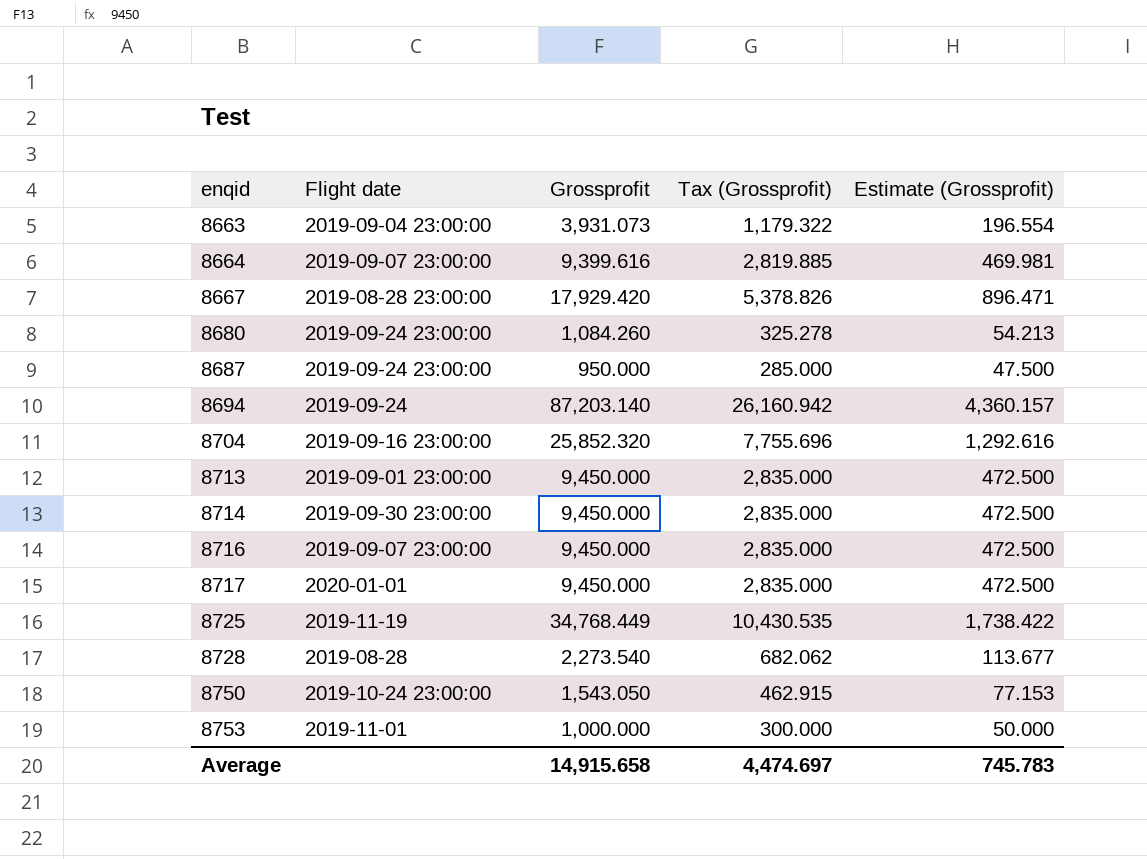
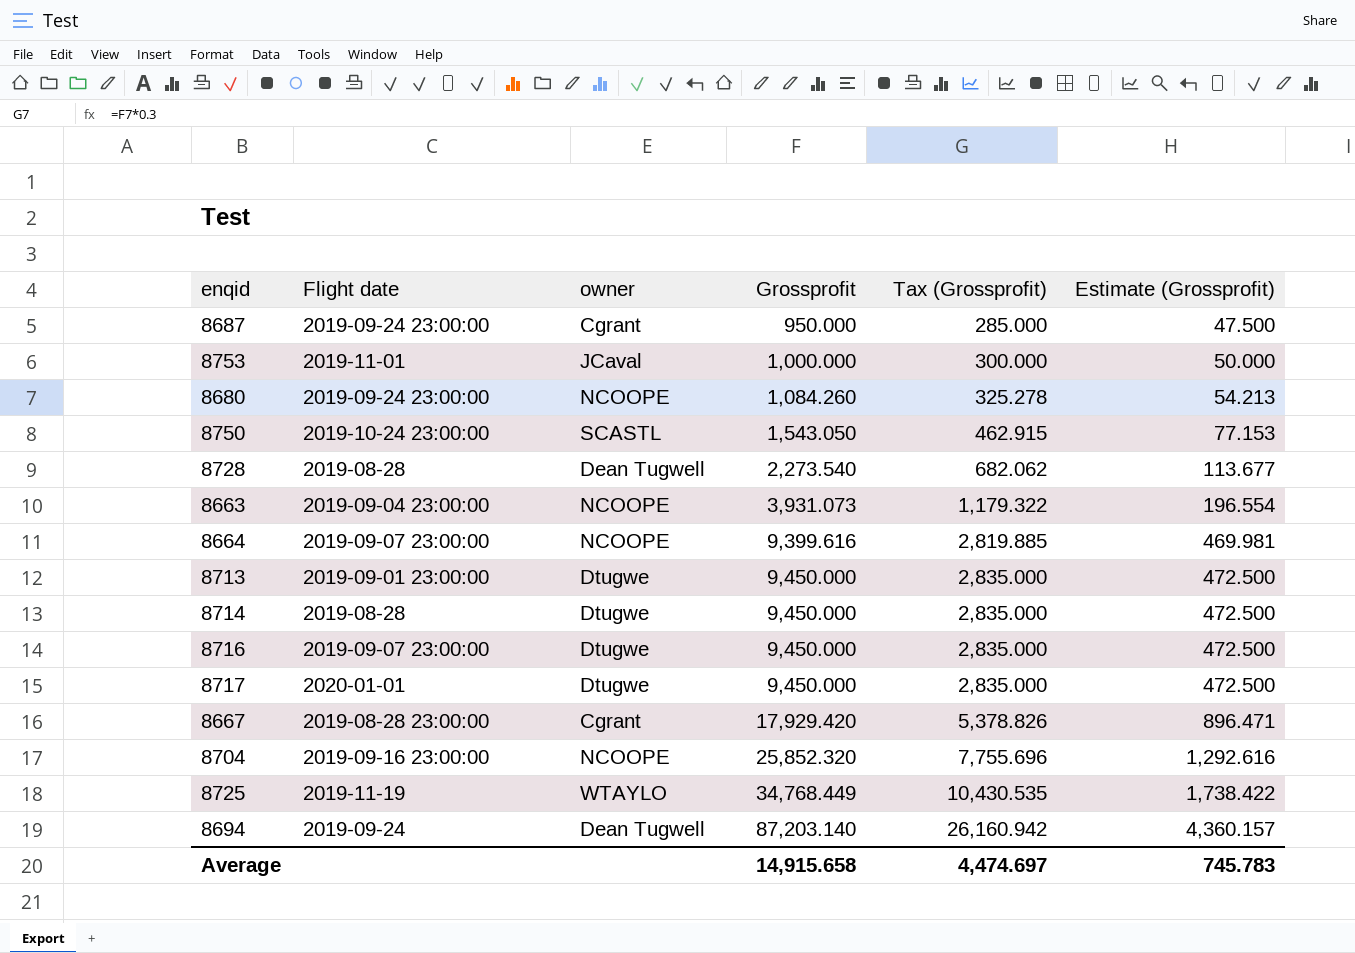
row order: enqid ascending -> Grossprofit ascending
column owner | position: none -> 3
8714 | Flight date: 2019-09-30 23:00:00 -> 2019-08-28

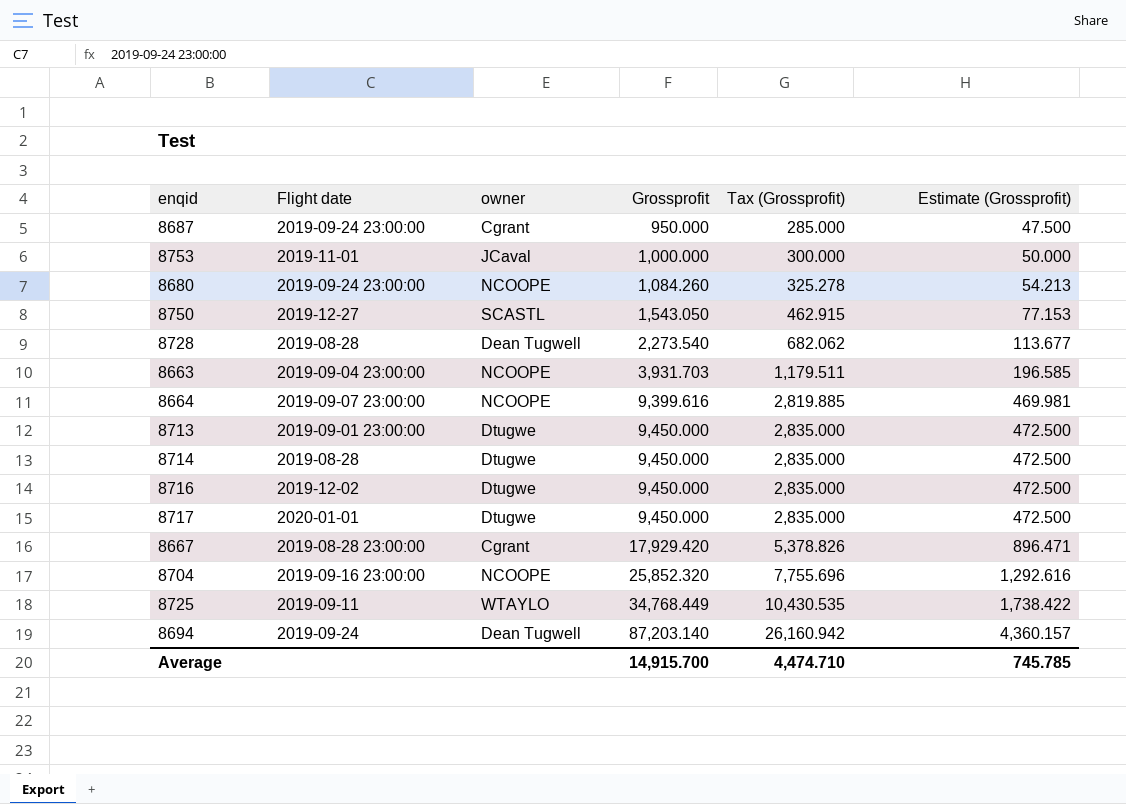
8750 | Flight date: 2019-10-24 23:00:00 -> 2019-12-27
8663 | Grossprofit: 3,931.073 -> 3,931.703
8663 | Tax (Grossprofit): 1,179.322 -> 1,179.511
8663 | Estimate (Grossprofit): 196.554 -> 196.585
8716 | Flight date: 2019-09-07 23:00:00 -> 2019-12-02
8725 | Flight date: 2019-11-19 -> 2019-09-11
Average | Grossprofit: 14,915.658 -> 14,915.700
Average | Tax (Grossprofit): 4,474.697 -> 4,474.710
Average | Estimate (Grossprofit): 745.783 -> 745.785

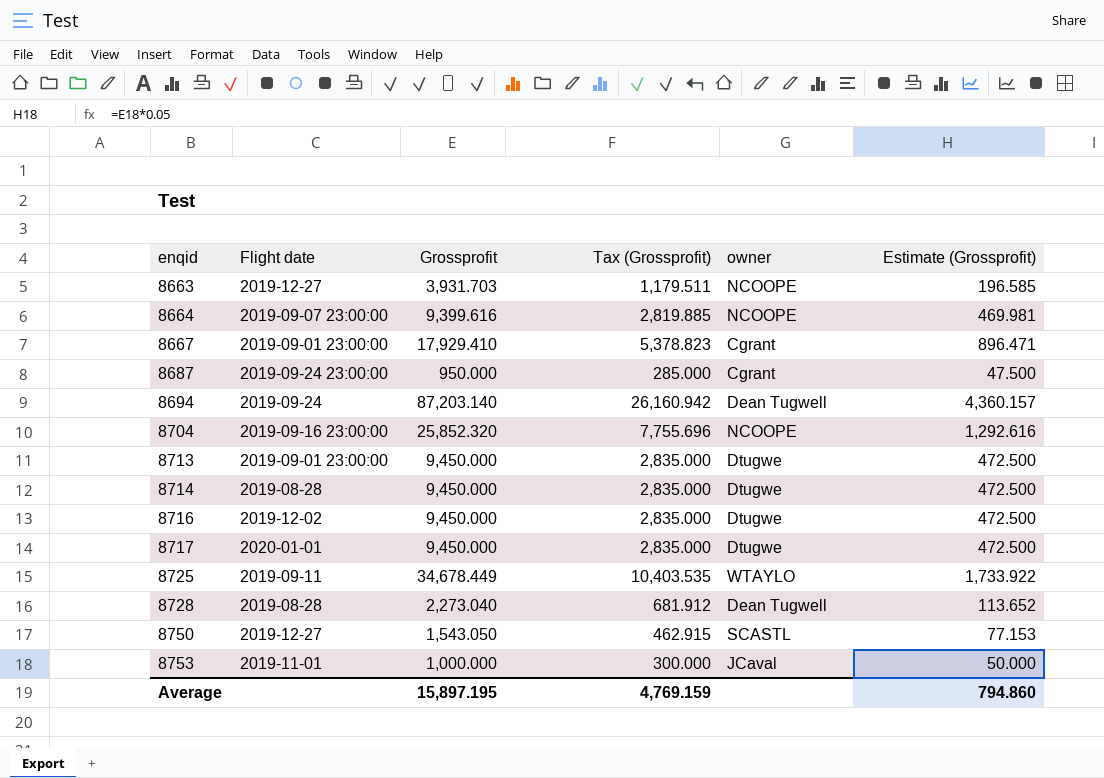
row order: Grossprofit ascending -> enqid ascending
column owner | position: 3 -> 5
row 8680: 2019-09-24 23:00:00 | NCOOPE | 1,084.260 | 325.278 | 54.213 -> none
8663 | Flight date: 2019-09-04 23:00:00 -> 2019-12-27
8667 | Flight date: 2019-08-28 23:00:00 -> 2019-09-01 23:00:00
8667 | Grossprofit: 17,929.420 -> 17,929.410
8667 | Tax (Grossprofit): 5,378.826 -> 5,378.823
8725 | Grossprofit: 34,768.449 -> 34,678.449
8725 | Tax (Grossprofit): 10,430.535 -> 10,403.535
8725 | Estimate (Grossprofit): 1,738.422 -> 1,733.922
8728 | Grossprofit: 2,273.540 -> 2,273.040
8728 | Tax (Grossprofit): 682.062 -> 681.912
8728 | Estimate (Grossprofit): 113.677 -> 113.652
Average | Grossprofit: 14,915.700 -> 15,897.195
Average | Tax (Grossprofit): 4,474.710 -> 4,769.159
Average | Estimate (Grossprofit): 745.785 -> 794.860

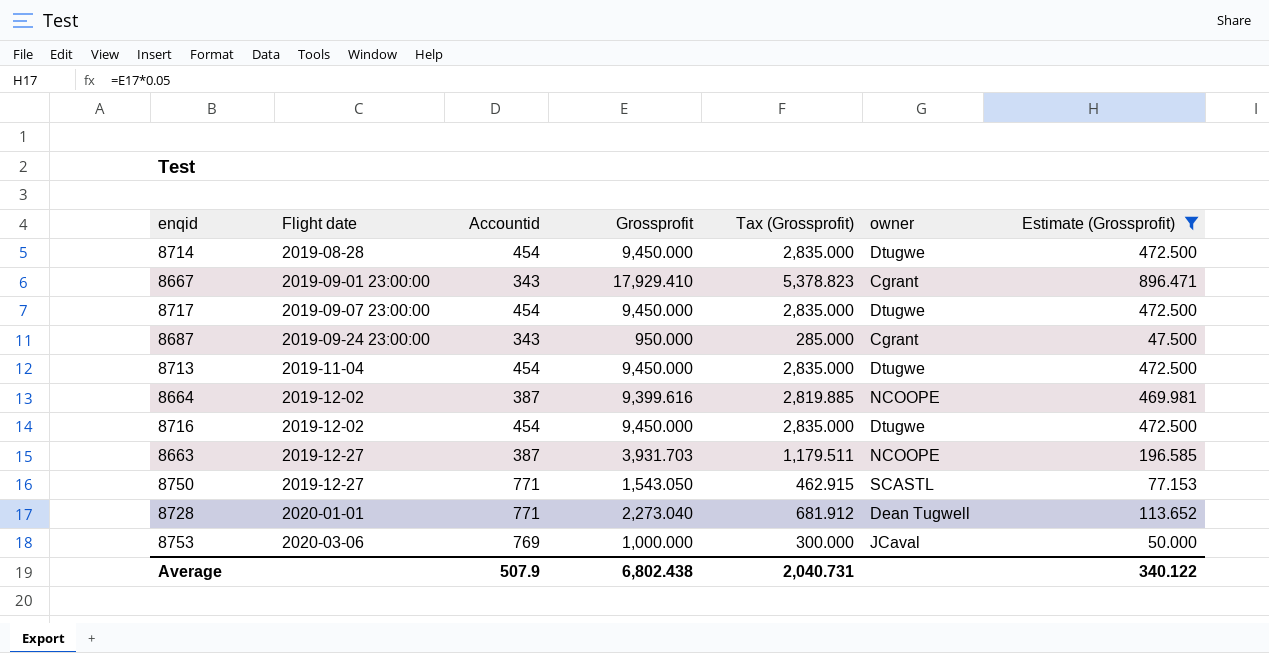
filter: none -> Estimate (Grossprofit) <= 896.471
row order: enqid ascending -> Flight date ascending
column Accountid | position: none -> 3
8717 | Flight date: 2020-01-01 -> 2019-09-07 23:00:00
8713 | Flight date: 2019-09-01 23:00:00 -> 2019-11-04
8664 | Flight date: 2019-09-07 23:00:00 -> 2019-12-02
8728 | Flight date: 2019-08-28 -> 2020-01-01
8753 | Flight date: 2019-11-01 -> 2020-03-06
Average | Grossprofit: 15,897.195 -> 6,802.438
Average | Tax (Grossprofit): 4,769.159 -> 2,040.731
Average | Estimate (Grossprofit): 794.860 -> 340.122

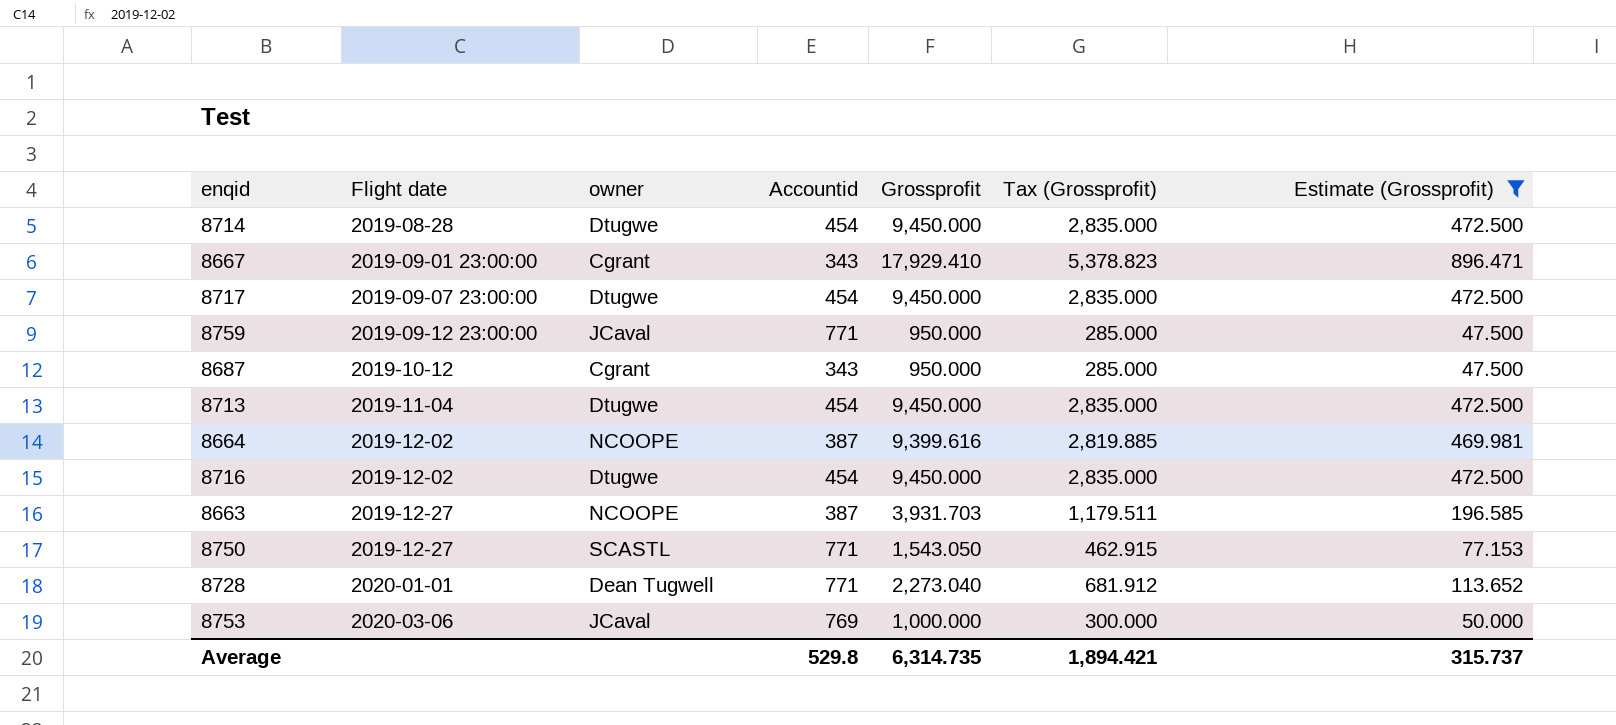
column owner | position: 6 -> 3
row 8759: none -> 2019-09-12 23:00:00 | JCaval | 771 | 950.000 | 285.000 | 47.500
8687 | Flight date: 2019-09-24 23:00:00 -> 2019-10-12
Average | Accountid: 507.9 -> 529.8
Average | Grossprofit: 6,802.438 -> 6,314.735
Average | Tax (Grossprofit): 2,040.731 -> 1,894.421
Average | Estimate (Grossprofit): 340.122 -> 315.737

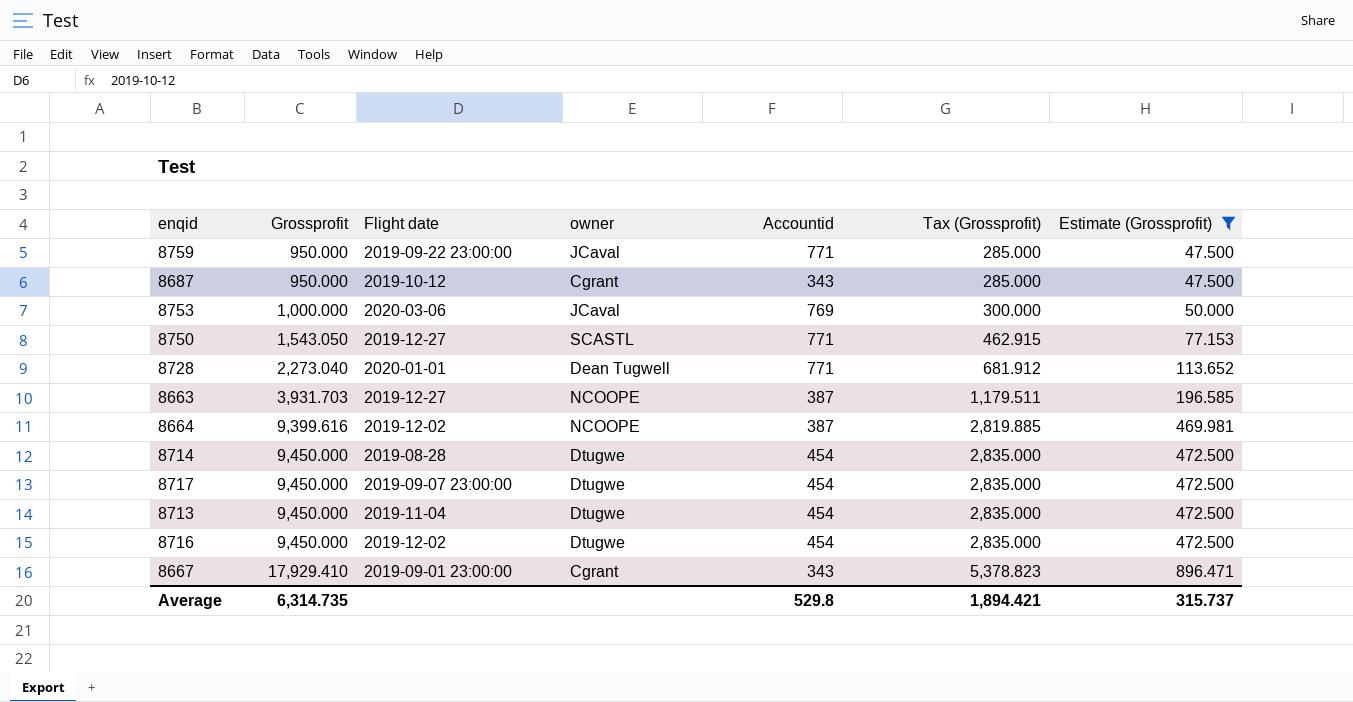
row order: Flight date ascending -> Grossprofit ascending
column Grossprofit | position: 5 -> 2
8759 | Flight date: 2019-09-12 23:00:00 -> 2019-09-22 23:00:00

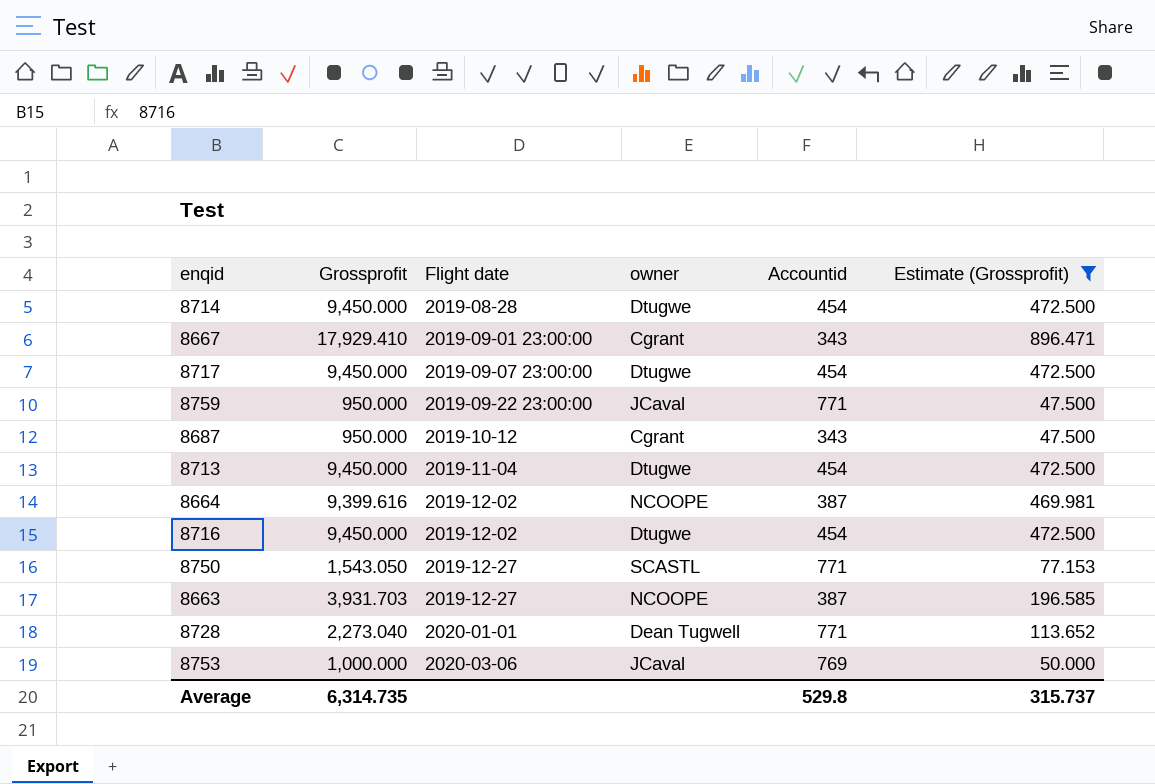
row order: Grossprofit ascending -> Flight date ascending
column Tax (Grossprofit) | formula: [Grossprofit] * 0.3 -> none

